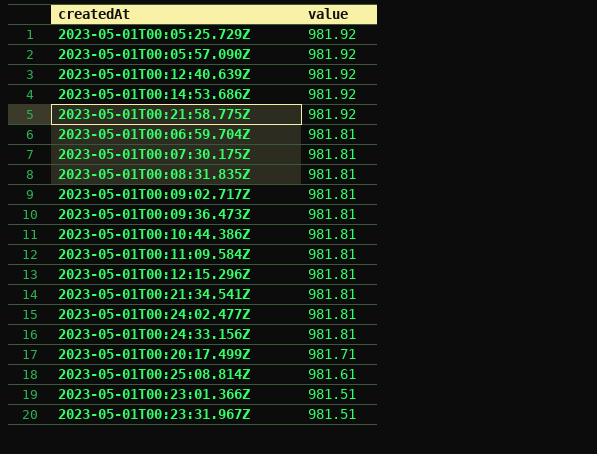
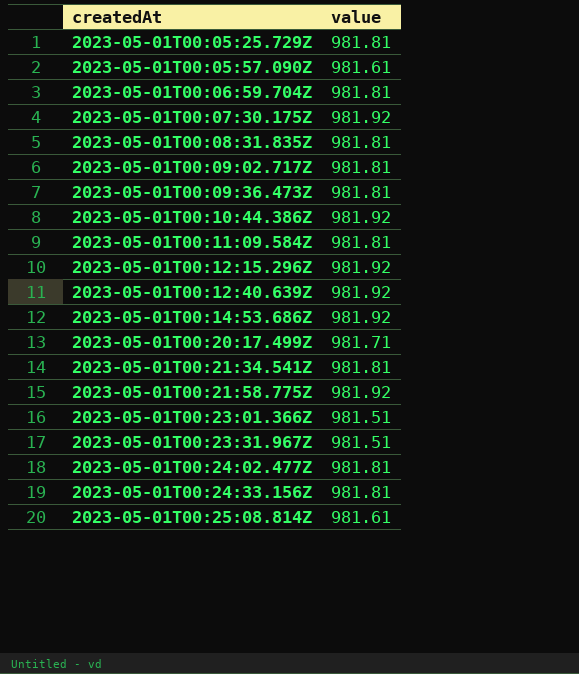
row order: value descending -> createdAt ascending
2023-05-01T00:05:25.729Z | value: 981.92 -> 981.81
2023-05-01T00:05:57.090Z | value: 981.92 -> 981.61
2023-05-01T00:07:30.175Z | value: 981.81 -> 981.92
2023-05-01T00:10:44.386Z | value: 981.81 -> 981.92
2023-05-01T00:12:15.296Z | value: 981.81 -> 981.92

